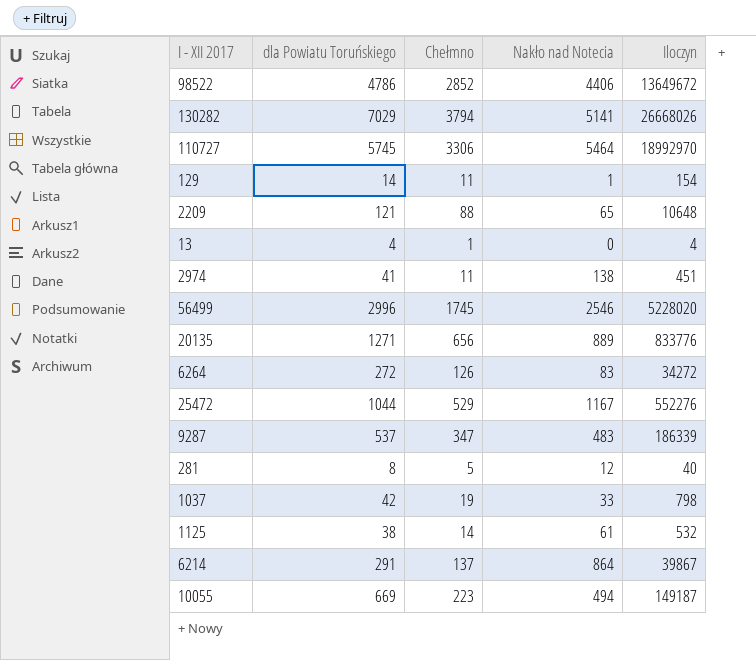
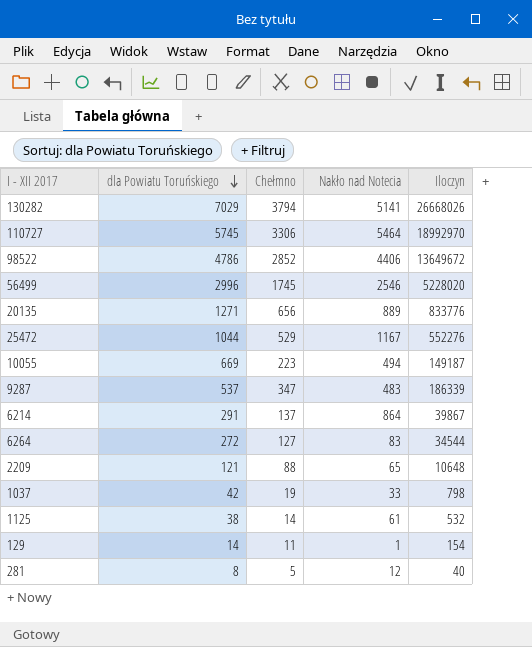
row order: none -> dla Powiatu Toruńskiego descending
row 13: 4 | 1 | 0 | 4 -> none
row 2974: 41 | 11 | 138 | 451 -> none
6264 | Chełmno: 126 -> 127
6264 | Iloczyn: 34272 -> 34544

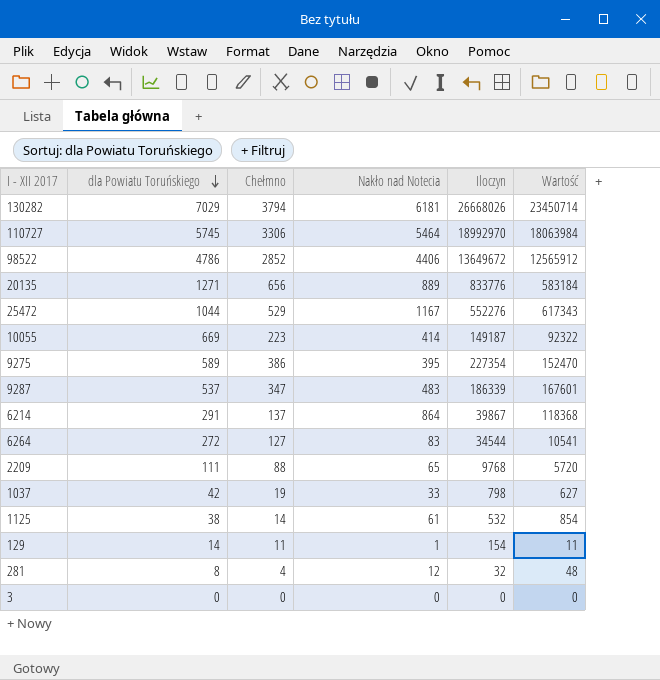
column Wartość | formula: none -> [Chełmno] * [Nakło nad Notecia]
row 56499: 2996 | 1745 | 2546 | 5228020 -> none
130282 | Nakło nad Notecia: 5141 -> 6181
10055 | Nakło nad Notecia: 494 -> 414
row 9275: none -> 589 | 386 | 395 | 227354 | 152470
2209 | dla Powiatu Toruńskiego: 121 -> 111
2209 | Iloczyn: 10648 -> 9768
281 | Chełmno: 5 -> 4
281 | Iloczyn: 40 -> 32
row 3: none -> 0 | 0 | 0 | 0 | 0

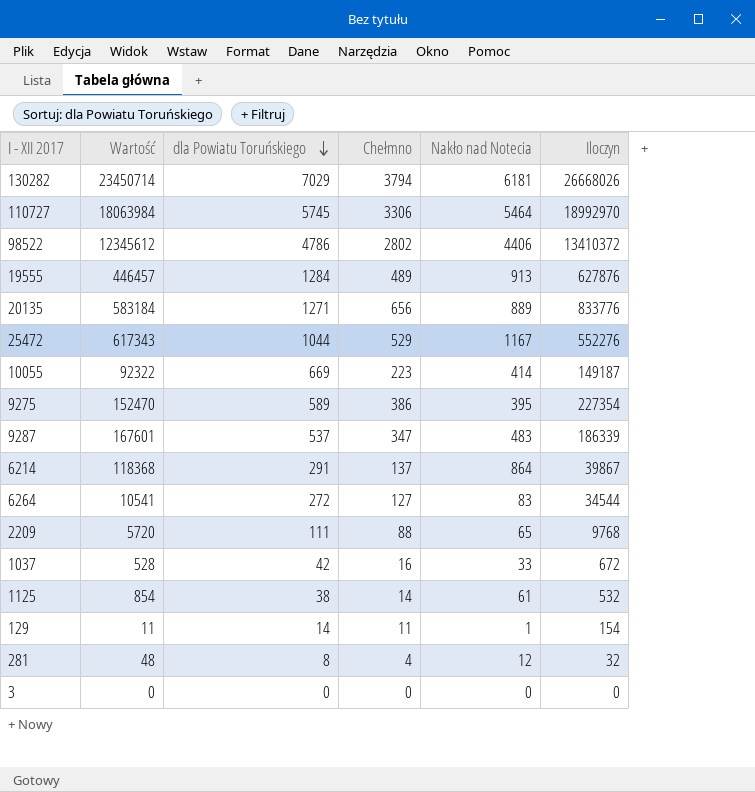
column Wartość | position: 6 -> 2
98522 | Wartość: 12565912 -> 12345612
98522 | Chełmno: 2852 -> 2802
98522 | Iloczyn: 13649672 -> 13410372
row 19555: none -> 446457 | 1284 | 489 | 913 | 627876
1037 | Wartość: 627 -> 528
1037 | Chełmno: 19 -> 16
1037 | Iloczyn: 798 -> 672

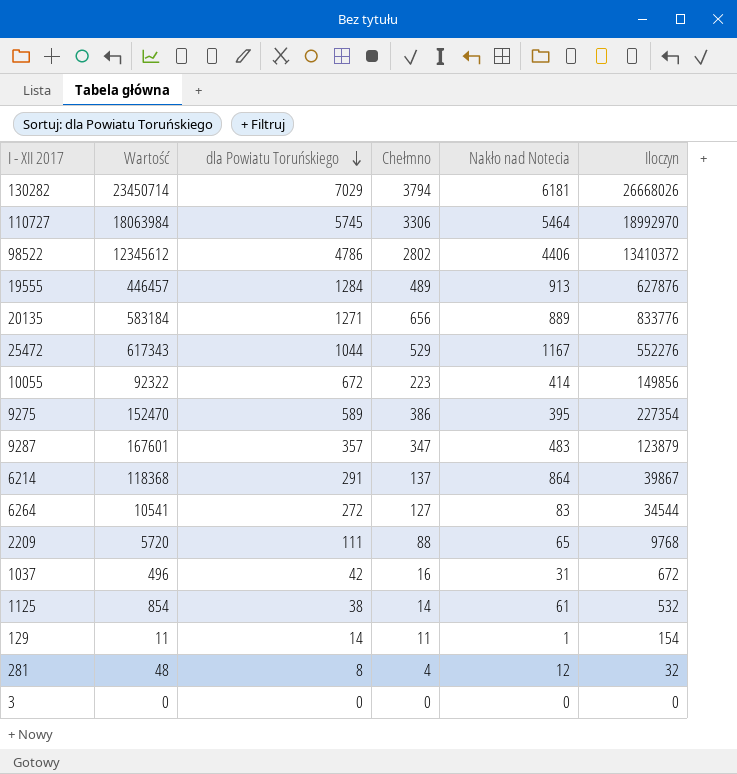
10055 | dla Powiatu Toruńskiego: 669 -> 672
10055 | Iloczyn: 149187 -> 149856
9287 | dla Powiatu Toruńskiego: 537 -> 357
9287 | Iloczyn: 186339 -> 123879
1037 | Wartość: 528 -> 496
1037 | Nakło nad Notecia: 33 -> 31

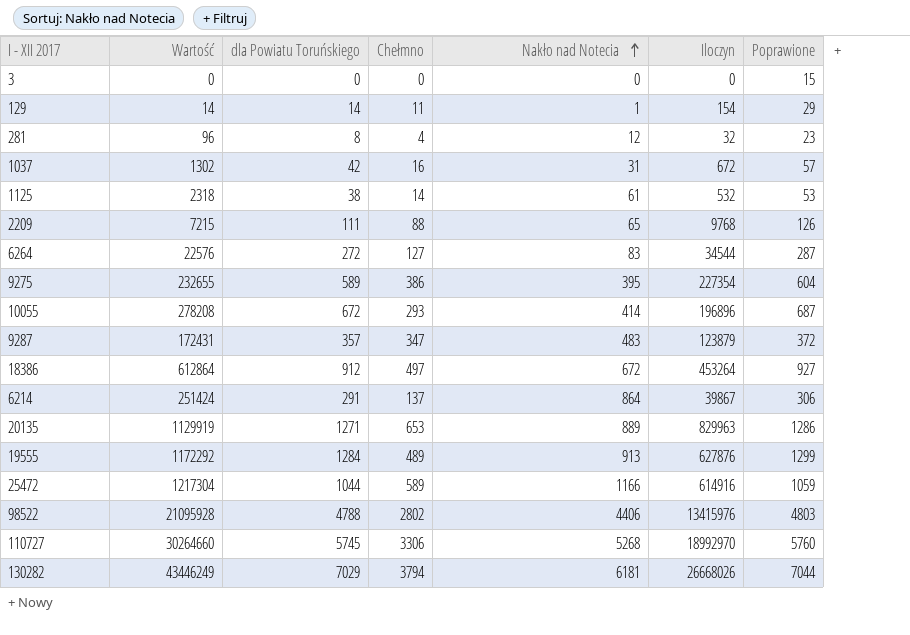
row order: dla Powiatu Toruńskiego descending -> Nakło nad Notecia ascending
column Wartość | formula: [Chełmno] * [Nakło nad Notecia] -> [dla Powiatu Toruńskiego] * [Nakło nad Notecia]
column Poprawione | formula: none -> [dla Powiatu Toruńskiego] + 15
10055 | Chełmno: 223 -> 293
10055 | Iloczyn: 149856 -> 196896
row 18386: none -> 612864 | 912 | 497 | 672 | 453264 | 927
20135 | Chełmno: 656 -> 653
20135 | Iloczyn: 833776 -> 829963
25472 | Chełmno: 529 -> 589
25472 | Nakło nad Notecia: 1167 -> 1166
25472 | Iloczyn: 552276 -> 614916
98522 | dla Powiatu Toruńskiego: 4786 -> 4788
98522 | Iloczyn: 13410372 -> 13415976
110727 | Nakło nad Notecia: 5464 -> 5268

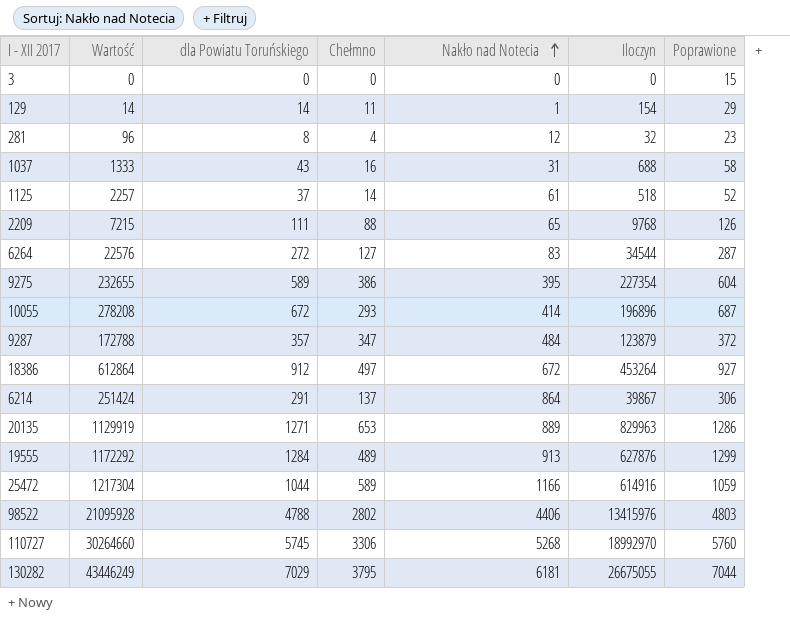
1037 | Wartość: 1302 -> 1333
1037 | dla Powiatu Toruńskiego: 42 -> 43
1037 | Iloczyn: 672 -> 688
1037 | Poprawione: 57 -> 58
1125 | Wartość: 2318 -> 2257
1125 | dla Powiatu Toruńskiego: 38 -> 37
1125 | Iloczyn: 532 -> 518
1125 | Poprawione: 53 -> 52
9287 | Wartość: 172431 -> 172788
9287 | Nakło nad Notecia: 483 -> 484
130282 | Chełmno: 3794 -> 3795
130282 | Iloczyn: 26668026 -> 26675055

